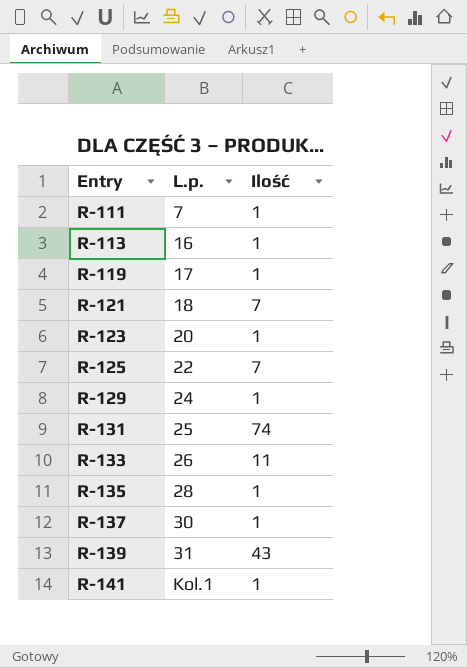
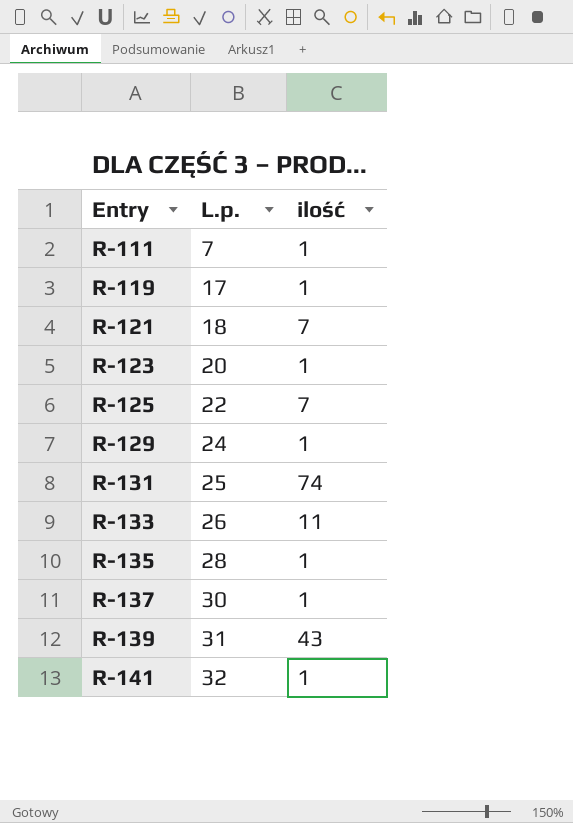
column name: Ilość -> ilość
row R-113: 16 | 1 -> none
R-141 | L.p.: Kol.1 -> 32

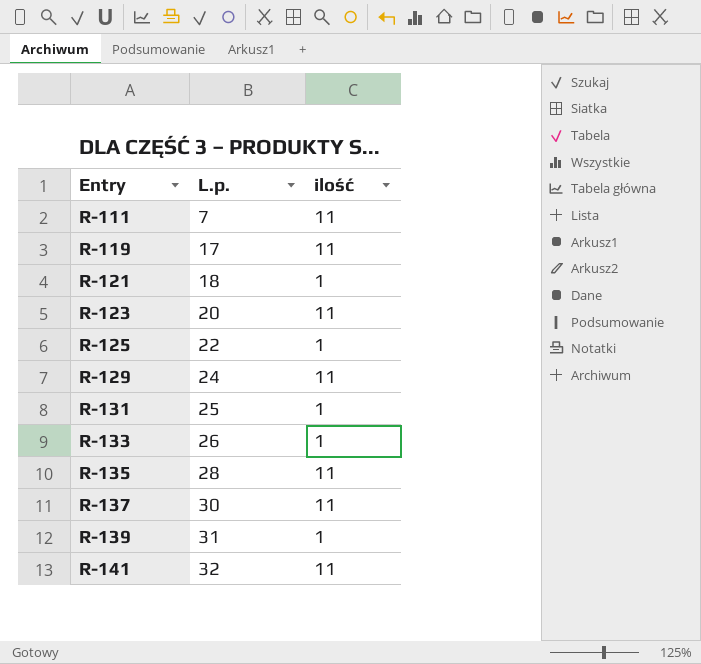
R-111 | ilość: 1 -> 11
R-119 | ilość: 1 -> 11
R-121 | ilość: 7 -> 1
R-123 | ilość: 1 -> 11
R-125 | ilość: 7 -> 1
R-129 | ilość: 1 -> 11
R-131 | ilość: 74 -> 1
R-133 | ilość: 11 -> 1
R-135 | ilość: 1 -> 11
R-137 | ilość: 1 -> 11
R-139 | ilość: 43 -> 1
R-141 | ilość: 1 -> 11

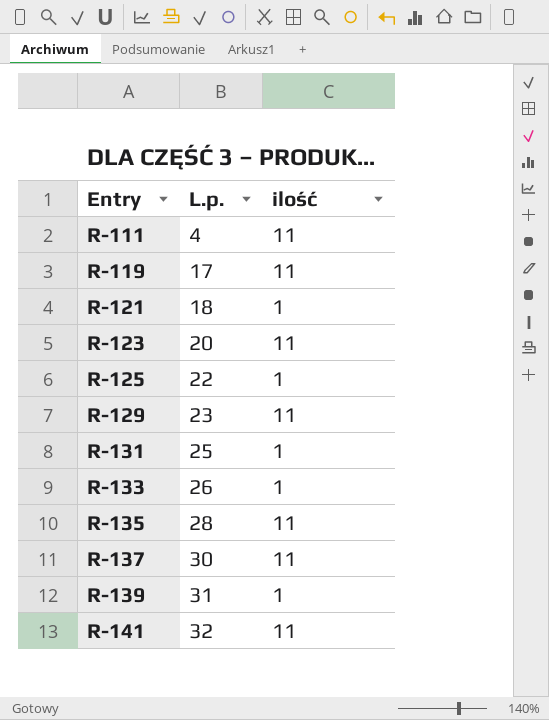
R-111 | L.p.: 7 -> 4
R-129 | L.p.: 24 -> 23

